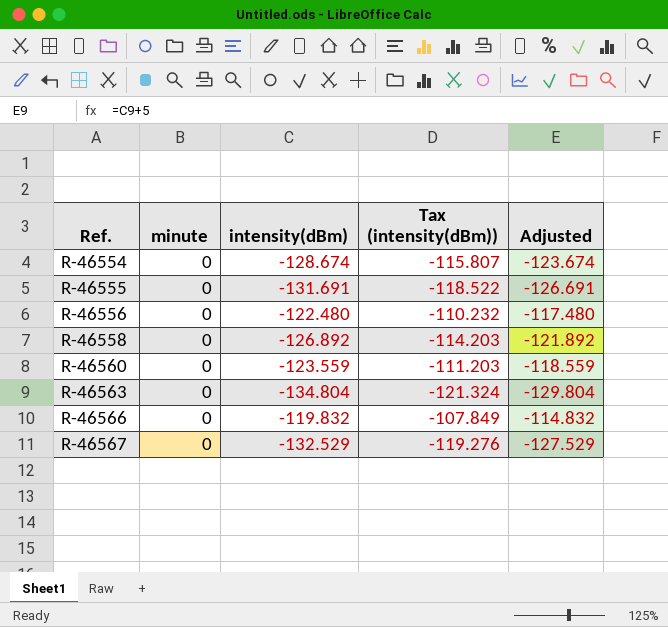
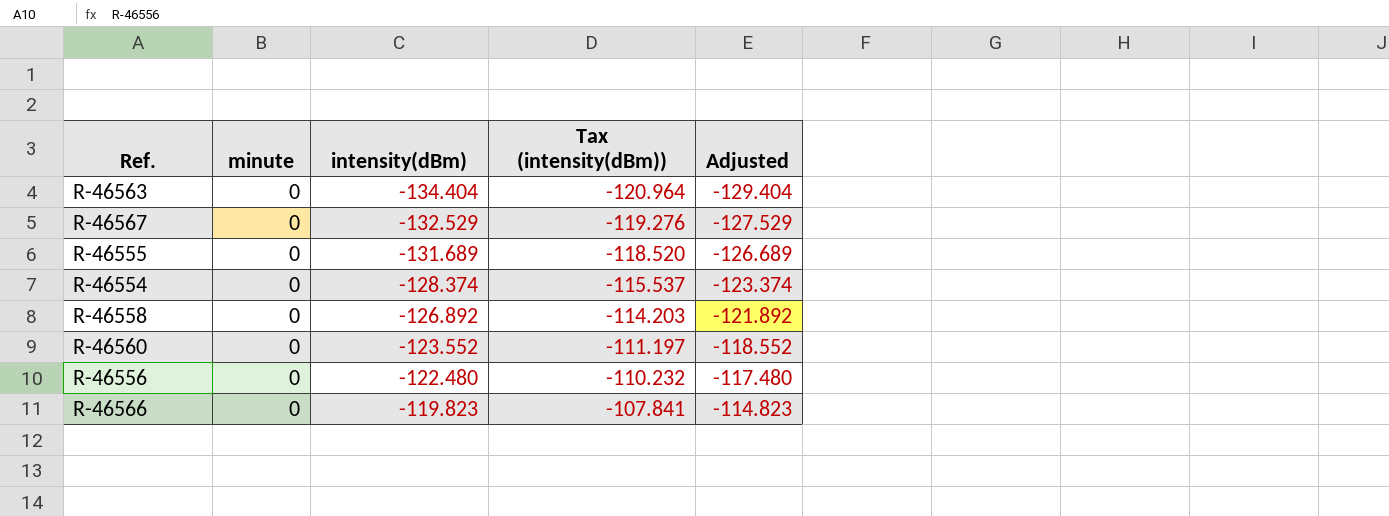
row order: Ref. ascending -> intensity(dBm) ascending
R-46563 | intensity(dBm): -134.804 -> -134.404
R-46563 | Tax (intensity(dBm)): -121.324 -> -120.964
R-46563 | Adjusted: -129.804 -> -129.404
R-46555 | intensity(dBm): -131.691 -> -131.689
R-46555 | Tax (intensity(dBm)): -118.522 -> -118.520
R-46555 | Adjusted: -126.691 -> -126.689
R-46554 | intensity(dBm): -128.674 -> -128.374
R-46554 | Tax (intensity(dBm)): -115.807 -> -115.537
R-46554 | Adjusted: -123.674 -> -123.374
R-46560 | intensity(dBm): -123.559 -> -123.552
R-46560 | Tax (intensity(dBm)): -111.203 -> -111.197
R-46560 | Adjusted: -118.559 -> -118.552
R-46566 | intensity(dBm): -119.832 -> -119.823
R-46566 | Tax (intensity(dBm)): -107.849 -> -107.841
R-46566 | Adjusted: -114.832 -> -114.823

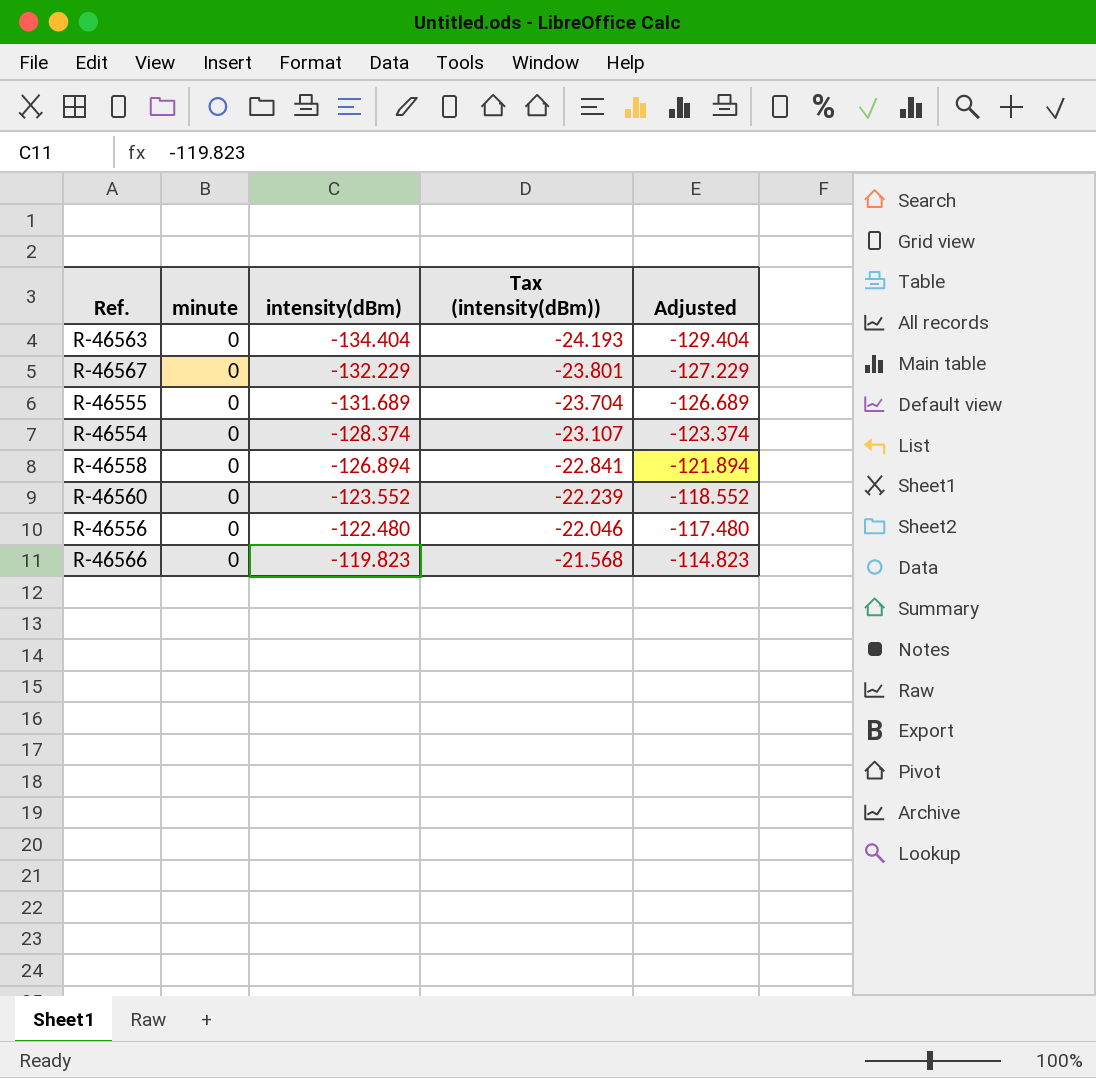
column Tax (intensity(dBm)) | formula: [intensity(dBm)] * 0.9 -> [intensity(dBm)] * 0.18
R-46567 | intensity(dBm): -132.529 -> -132.229
R-46567 | Adjusted: -127.529 -> -127.229
R-46558 | intensity(dBm): -126.892 -> -126.894
R-46558 | Adjusted: -121.892 -> -121.894

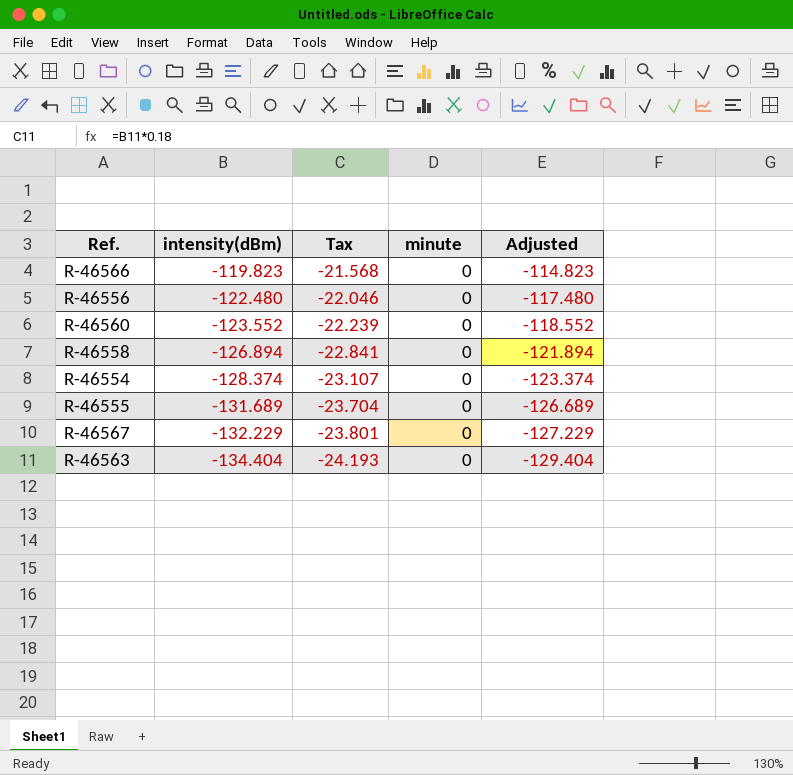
row order: intensity(dBm) ascending -> intensity(dBm) descending
column name: Tax (intensity(dBm)) -> Tax
column minute | position: 2 -> 4

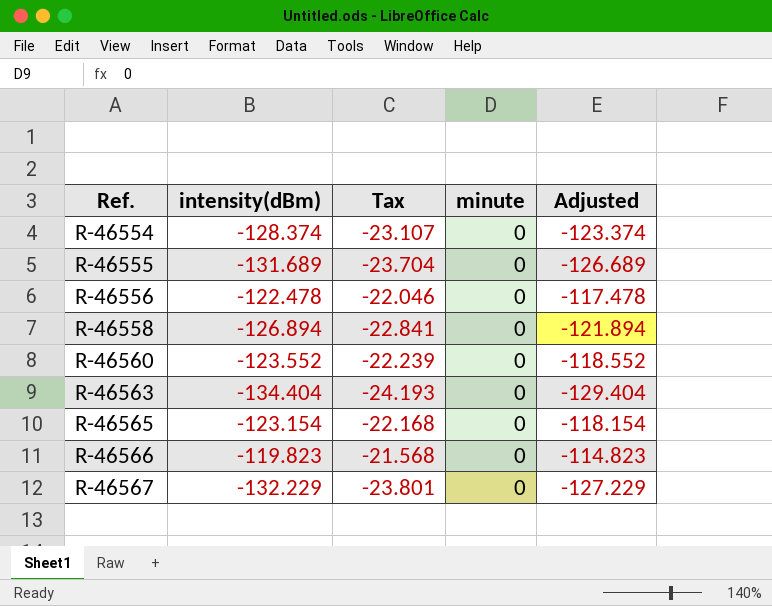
row order: intensity(dBm) descending -> Ref. ascending
R-46556 | intensity(dBm): -122.480 -> -122.478
R-46556 | Adjusted: -117.480 -> -117.478
row R-46565: none -> -123.154 | -22.168 | 0 | -118.154

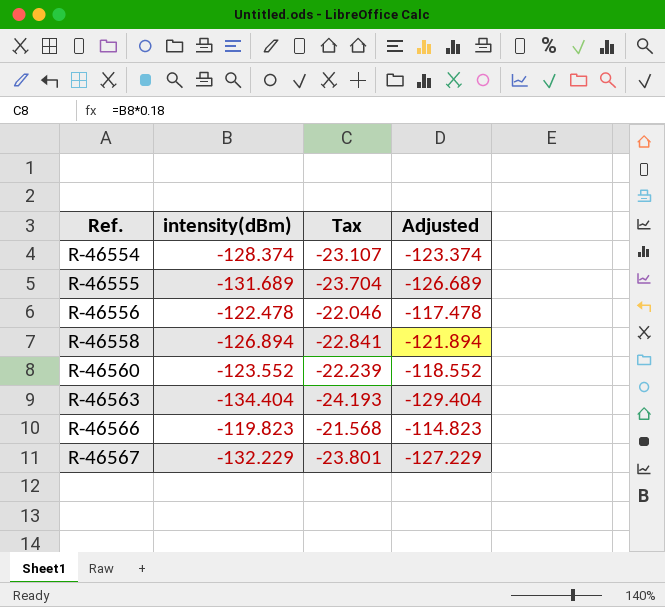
column minute | position: 4 -> none
row R-46565: -123.154 | -22.168 | 0 | -118.154 -> none

